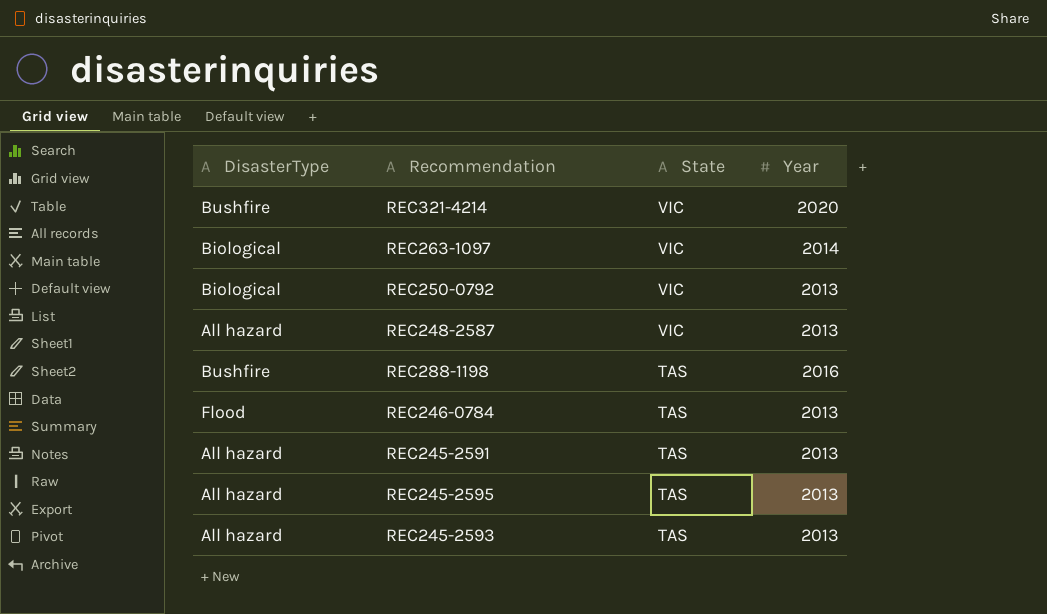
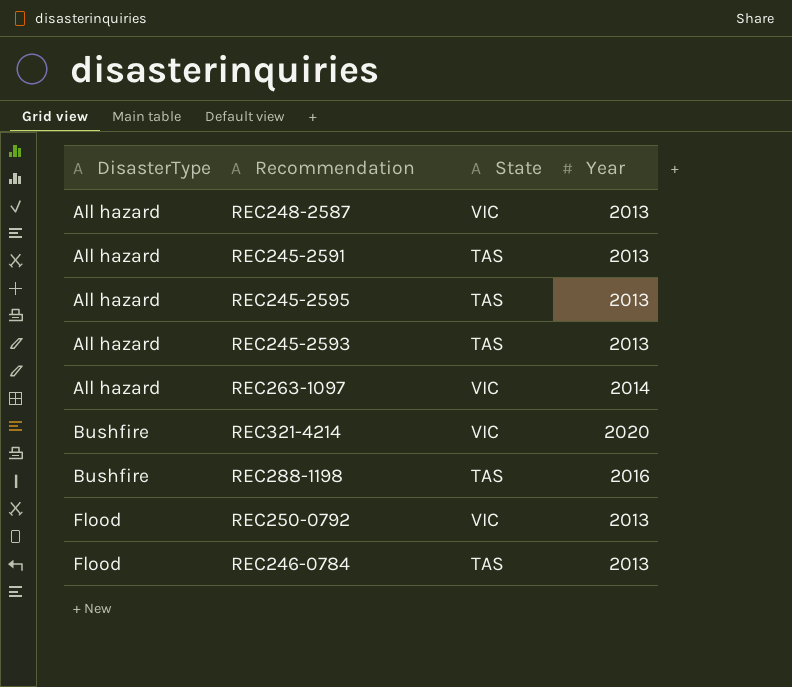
row order: State descending -> DisasterType ascending
REC263-1097 | DisasterType: Biological -> All hazard
REC250-0792 | DisasterType: Biological -> Flood

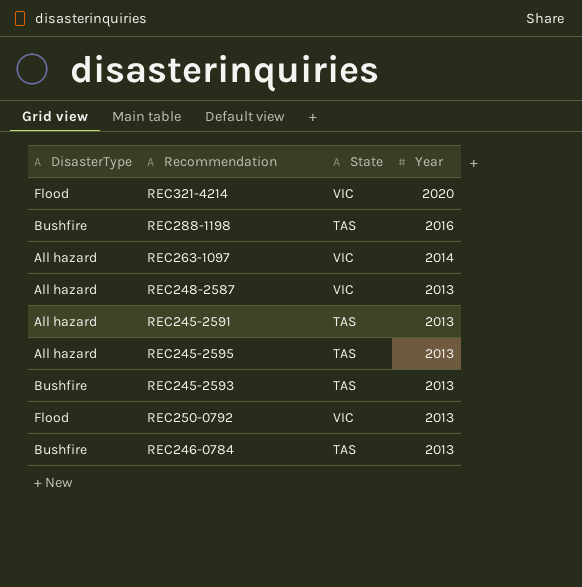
row order: DisasterType ascending -> Year descending
REC321-4214 | DisasterType: Bushfire -> Flood
REC245-2593 | DisasterType: All hazard -> Bushfire
REC246-0784 | DisasterType: Flood -> Bushfire

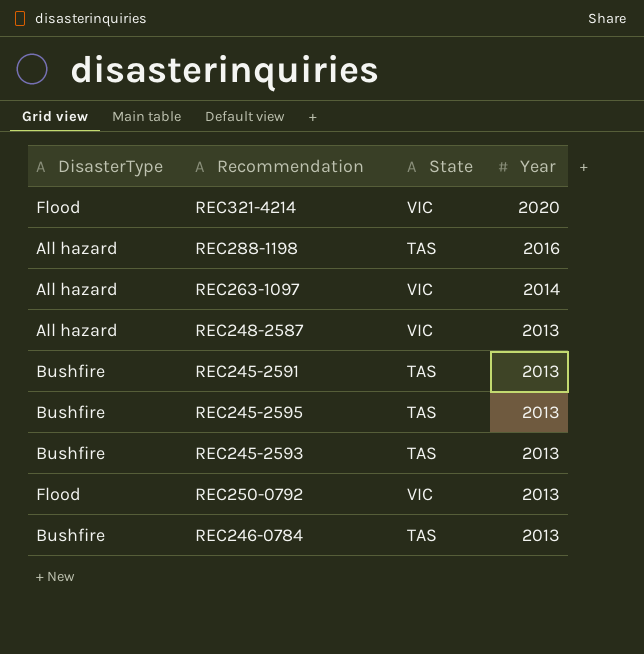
REC288-1198 | DisasterType: Bushfire -> All hazard
REC245-2591 | DisasterType: All hazard -> Bushfire
REC245-2595 | DisasterType: All hazard -> Bushfire

